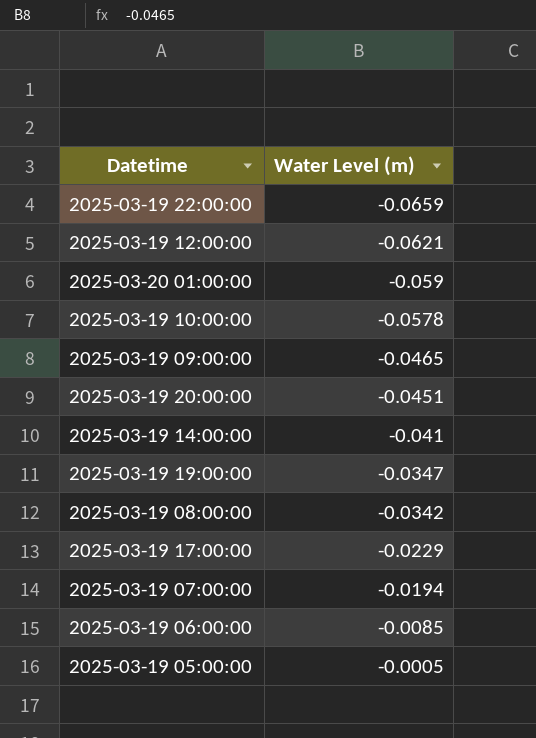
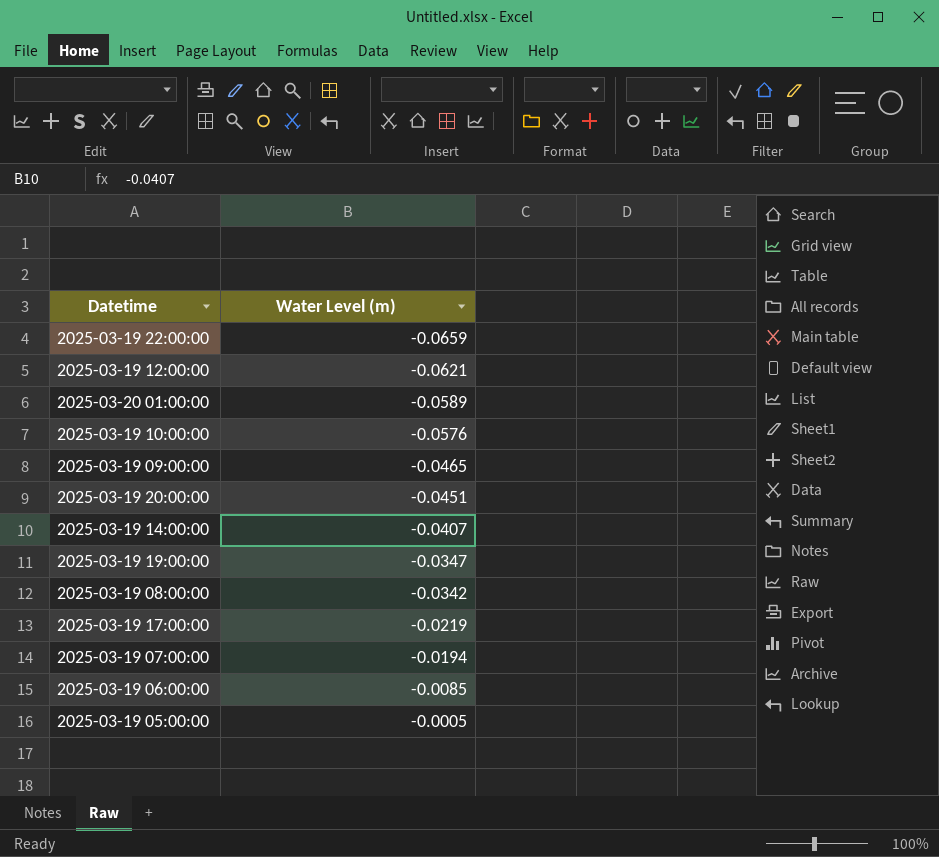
2025-03-20 01:00:00 | Water Level (m): -0.059 -> -0.0589
2025-03-19 10:00:00 | Water Level (m): -0.0578 -> -0.0576
2025-03-19 14:00:00 | Water Level (m): -0.041 -> -0.0407
2025-03-19 17:00:00 | Water Level (m): -0.0229 -> -0.0219

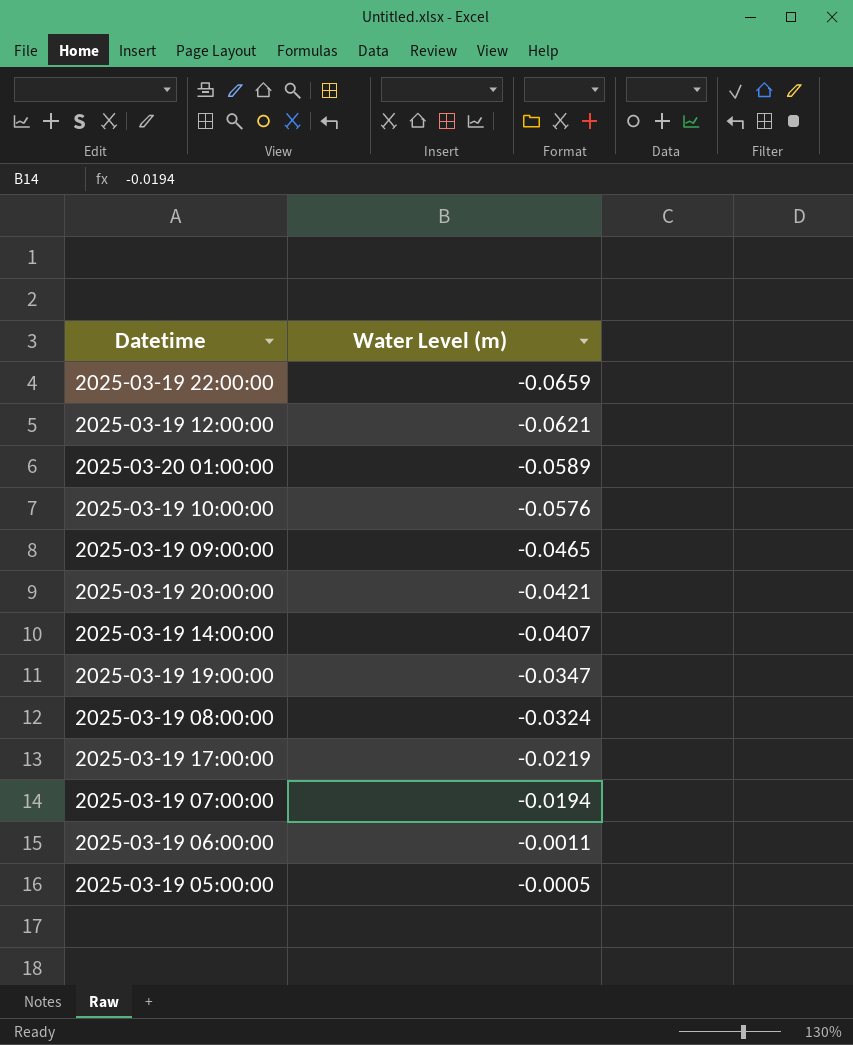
2025-03-19 20:00:00 | Water Level (m): -0.0451 -> -0.0421
2025-03-19 08:00:00 | Water Level (m): -0.0342 -> -0.0324
2025-03-19 06:00:00 | Water Level (m): -0.0085 -> -0.0011

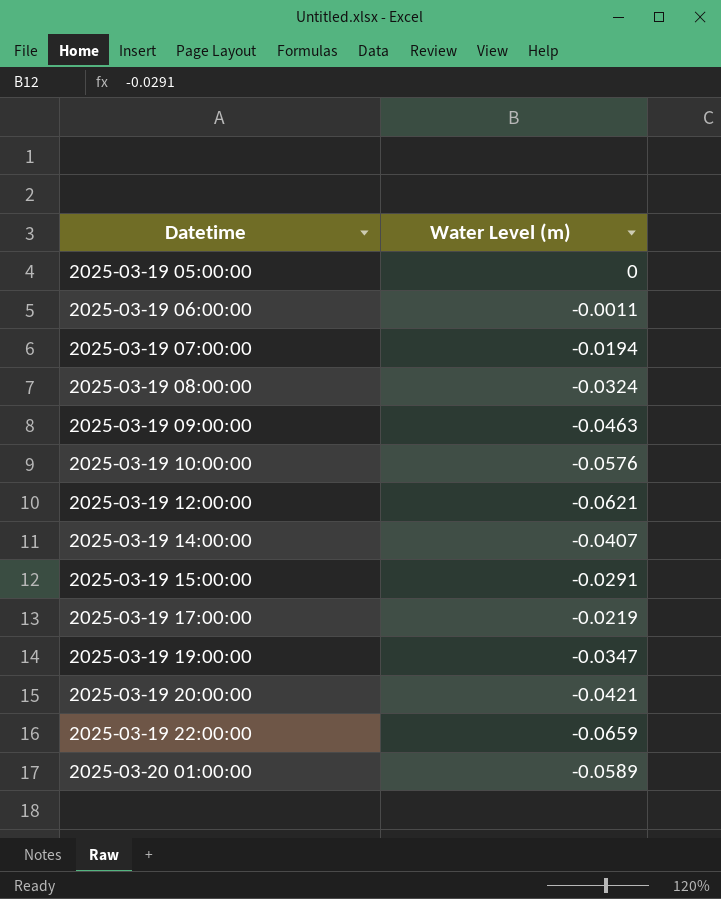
row order: Water Level (m) ascending -> Datetime ascending
2025-03-19 05:00:00 | Water Level (m): -0.0005 -> 0
2025-03-19 09:00:00 | Water Level (m): -0.0465 -> -0.0463
row 2025-03-19 15:00:00: none -> -0.0291

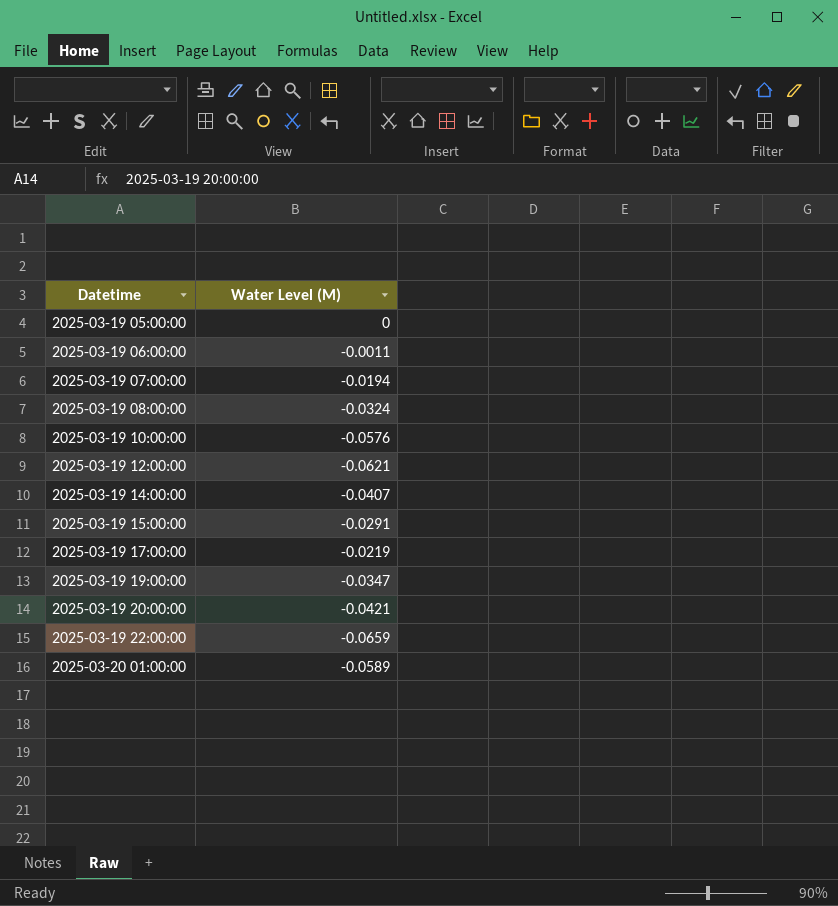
column name: Water Level (m) -> Water Level (M)
row 2025-03-19 09:00:00: -0.0463 -> none

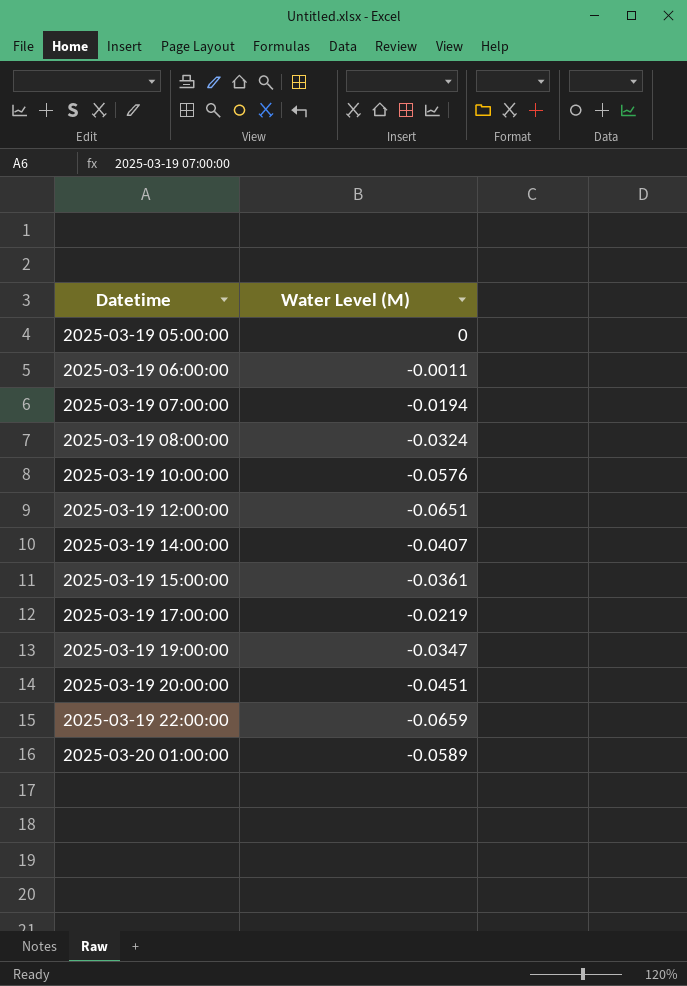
2025-03-19 12:00:00 | Water Level (M): -0.0621 -> -0.0651
2025-03-19 15:00:00 | Water Level (M): -0.0291 -> -0.0361
2025-03-19 20:00:00 | Water Level (M): -0.0421 -> -0.0451

